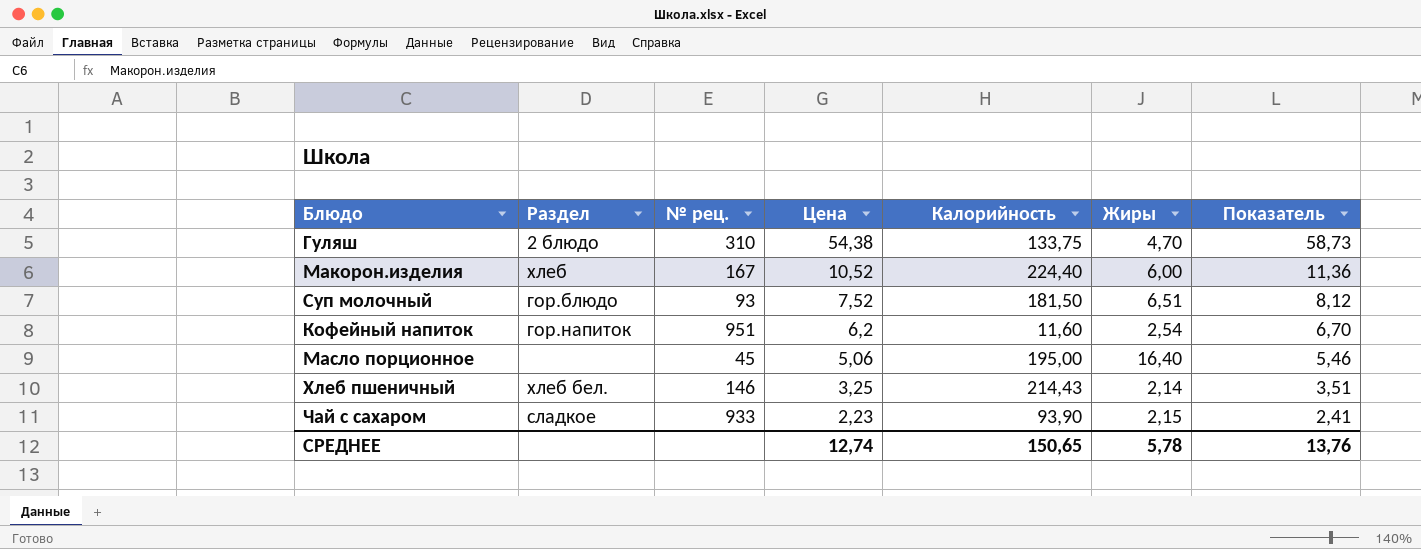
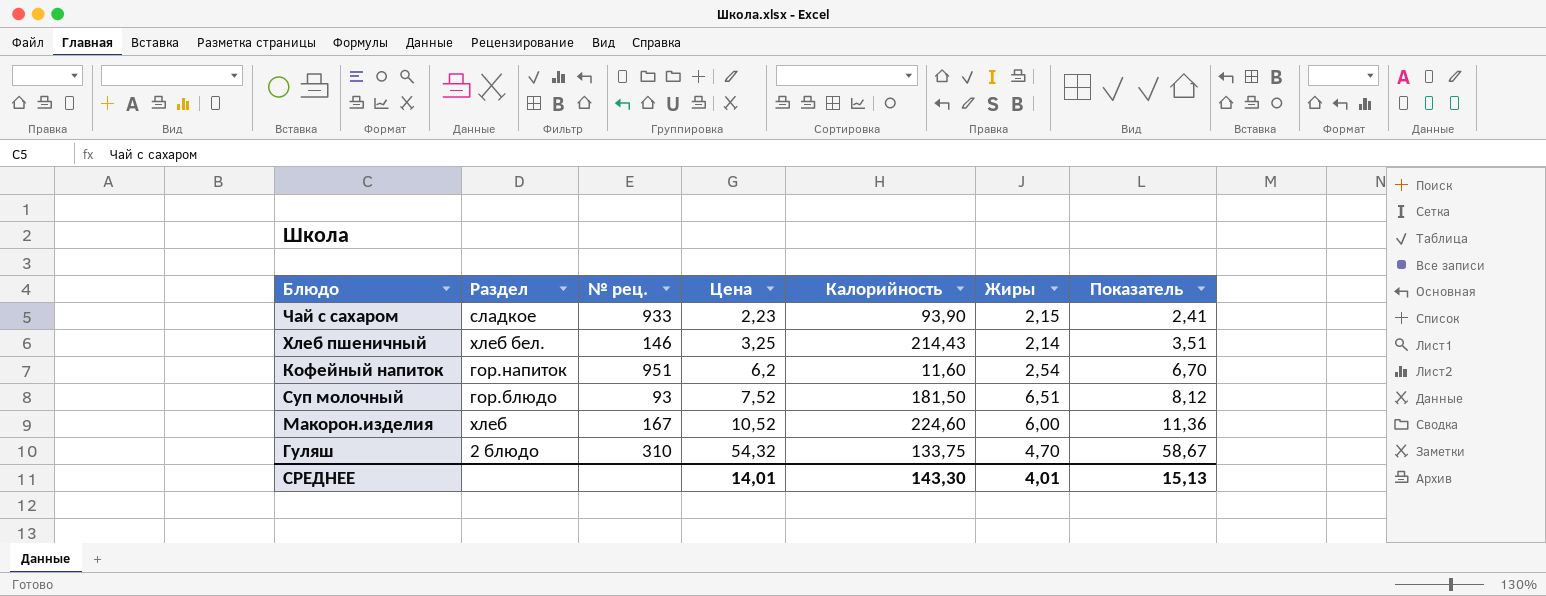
row order: Цена descending -> Цена ascending
row Масло порционное: none | 45 | 5,06 | 195,00 | 16,40 | 5,46 -> none
Макорон.изделия | Калорийность: 224,40 -> 224,60
Гуляш | Цена: 54,38 -> 54,32
Гуляш | Показатель: 58,73 -> 58,67
СРЕДНЕЕ | Цена: 12,74 -> 14,01
СРЕДНЕЕ | Калорийность: 150,65 -> 143,30
СРЕДНЕЕ | Жиры: 5,78 -> 4,01
СРЕДНЕЕ | Показатель: 13,76 -> 15,13

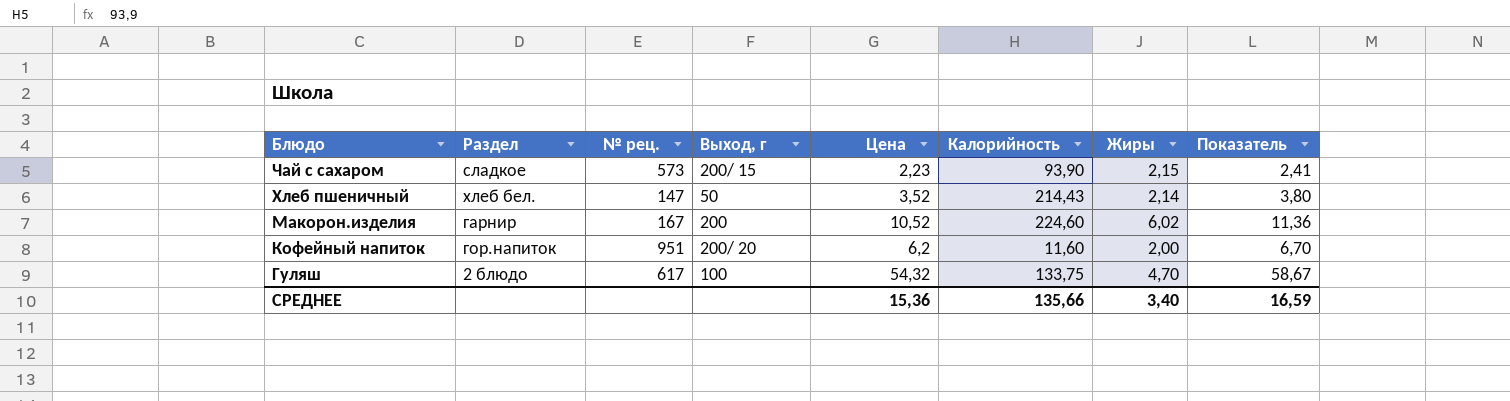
row order: Цена ascending -> Блюдо descending
column Выход, г | position: none -> 4
row Суп молочный: гор.блюдо | 93 | 7,52 | 181,50 | 6,51 | 8,12 -> none
Чай с сахаром | № рец.: 933 -> 573
Хлеб пшеничный | № рец.: 146 -> 147
Хлеб пшеничный | Цена: 3,25 -> 3,52
Хлеб пшеничный | Показатель: 3,51 -> 3,80
Макорон.изделия | Раздел: хлеб -> гарнир
Макорон.изделия | Жиры: 6,00 -> 6,02
Кофейный напиток | Жиры: 2,54 -> 2,00
Гуляш | № рец.: 310 -> 617
СРЕДНЕЕ | Цена: 14,01 -> 15,36
СРЕДНЕЕ | Калорийность: 143,30 -> 135,66
СРЕДНЕЕ | Жиры: 4,01 -> 3,40
СРЕДНЕЕ | Показатель: 15,13 -> 16,59

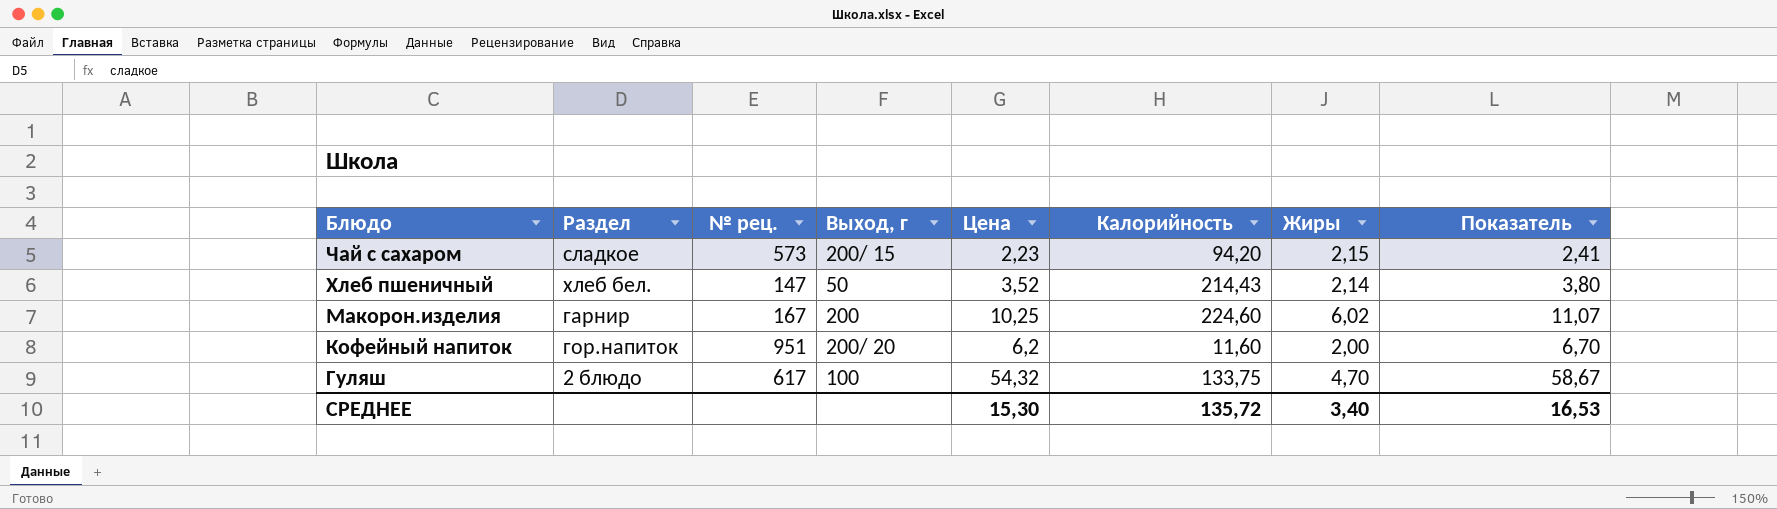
Чай с сахаром | Калорийность: 93,90 -> 94,20
Макорон.изделия | Цена: 10,52 -> 10,25
Макорон.изделия | Показатель: 11,36 -> 11,07
СРЕДНЕЕ | Цена: 15,36 -> 15,30
СРЕДНЕЕ | Калорийность: 135,66 -> 135,72
СРЕДНЕЕ | Показатель: 16,59 -> 16,53

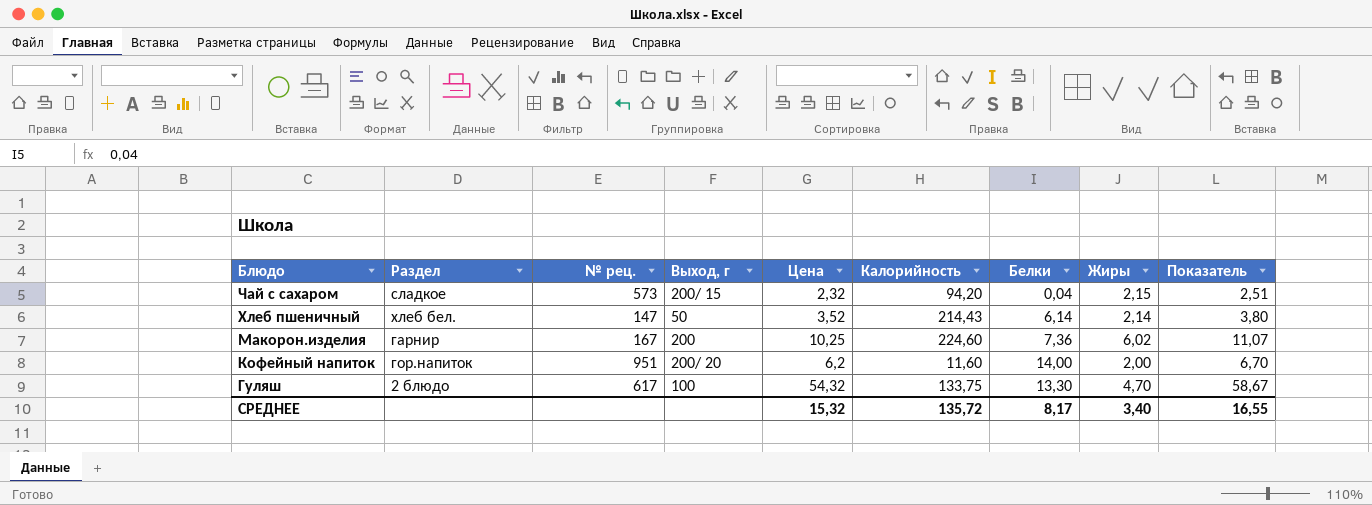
column Белки | position: none -> 7
Чай с сахаром | Цена: 2,23 -> 2,32
Чай с сахаром | Показатель: 2,41 -> 2,51
СРЕДНЕЕ | Цена: 15,30 -> 15,32
СРЕДНЕЕ | Показатель: 16,53 -> 16,55

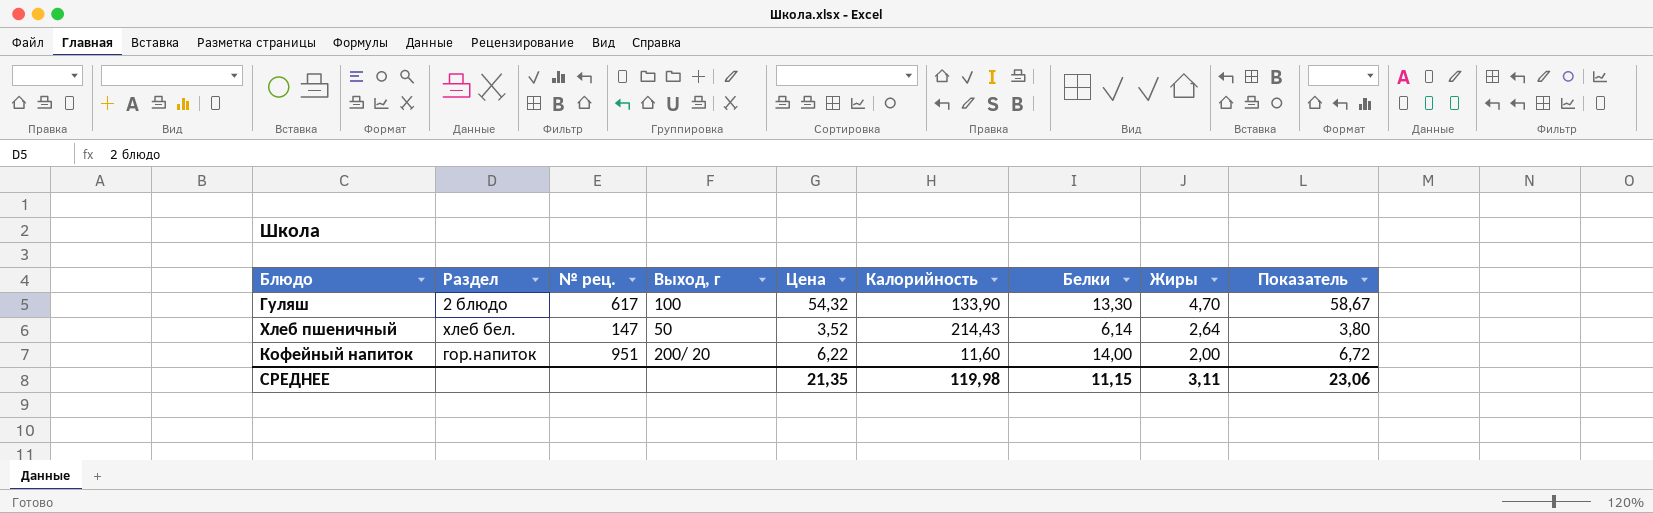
row order: Блюдо descending -> Жиры descending
row Чай с сахаром: сладкое | 573 | 200/ 15 | 2,32 | 94,20 | 0,04 | 2,15 | 2,51 -> none
row Макорон.изделия: гарнир | 167 | 200 | 10,25 | 224,60 | 7,36 | 6,02 | 11,07 -> none
Гуляш | Калорийность: 133,75 -> 133,90
Хлеб пшеничный | Жиры: 2,14 -> 2,64
Кофейный напиток | Цена: 6,2 -> 6,22
Кофейный напиток | Показатель: 6,70 -> 6,72
СРЕДНЕЕ | Цена: 15,32 -> 21,35
СРЕДНЕЕ | Калорийность: 135,72 -> 119,98
СРЕДНЕЕ | Белки: 8,17 -> 11,15
СРЕДНЕЕ | Жиры: 3,40 -> 3,11
СРЕДНЕЕ | Показатель: 16,55 -> 23,06

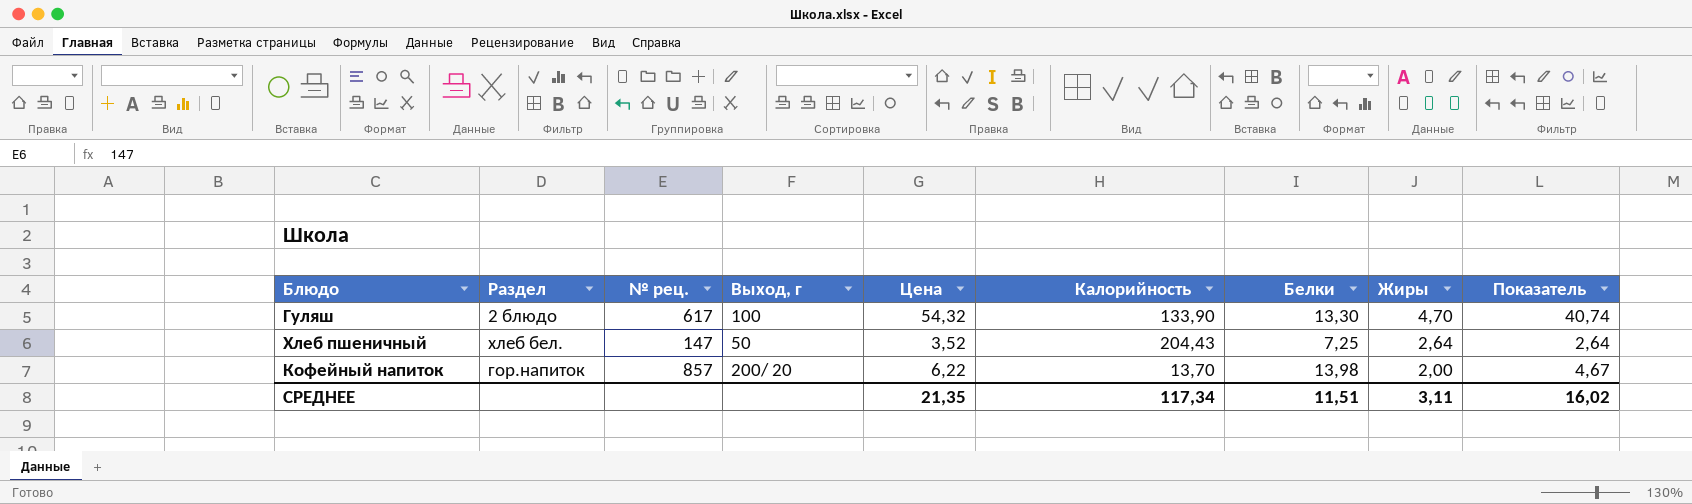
column Показатель | formula: [Цена] * 1,08 -> [Цена] * 0,75
Хлеб пшеничный | Калорийность: 214,43 -> 204,43
Хлеб пшеничный | Белки: 6,14 -> 7,25
Кофейный напиток | № рец.: 951 -> 857
Кофейный напиток | Калорийность: 11,60 -> 13,70
Кофейный напиток | Белки: 14,00 -> 13,98
СРЕДНЕЕ | Калорийность: 119,98 -> 117,34
СРЕДНЕЕ | Белки: 11,15 -> 11,51
СРЕДНЕЕ | Показатель: 23,06 -> 16,02

